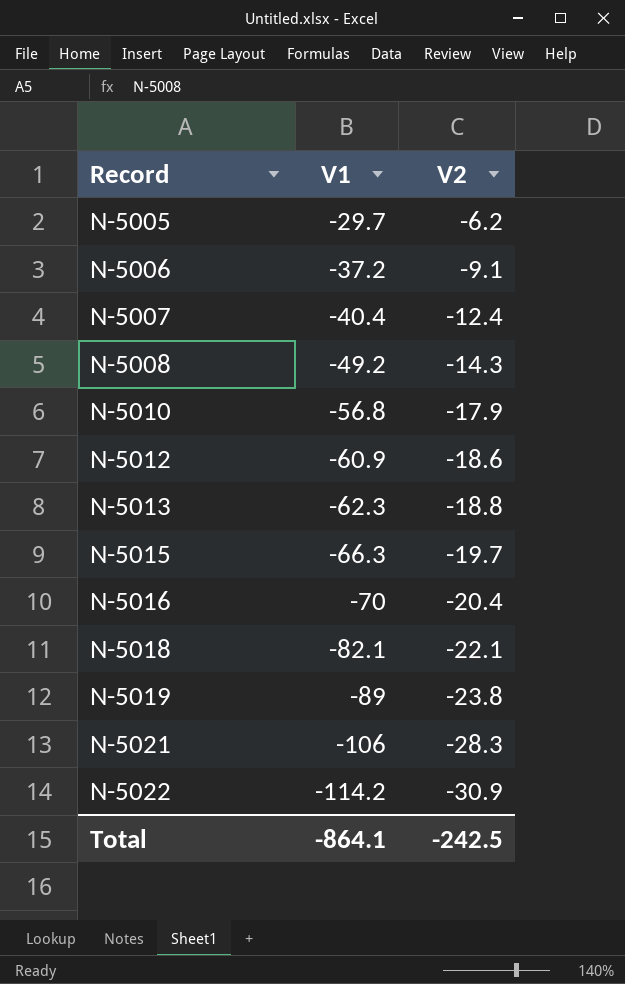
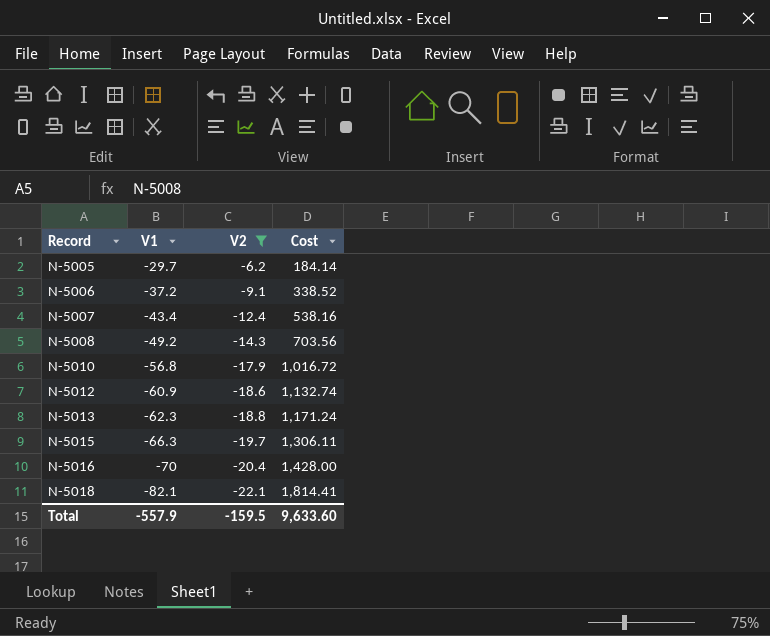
filter: none -> V2 >= -22.1
column Cost | formula: none -> [V1] * [V2]
N-5007 | V1: -40.4 -> -43.4
Total | V1: -864.1 -> -557.9
Total | V2: -242.5 -> -159.5

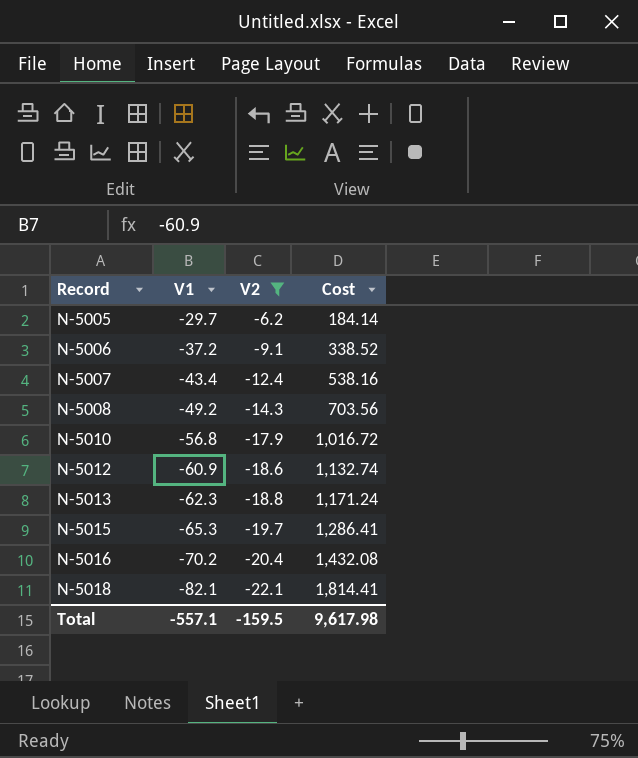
N-5015 | V1: -66.3 -> -65.3
N-5015 | Cost: 1,306.11 -> 1,286.41
N-5016 | V1: -70 -> -70.2
N-5016 | Cost: 1,428.00 -> 1,432.08
Total | V1: -557.9 -> -557.1
Total | Cost: 9,633.60 -> 9,617.98

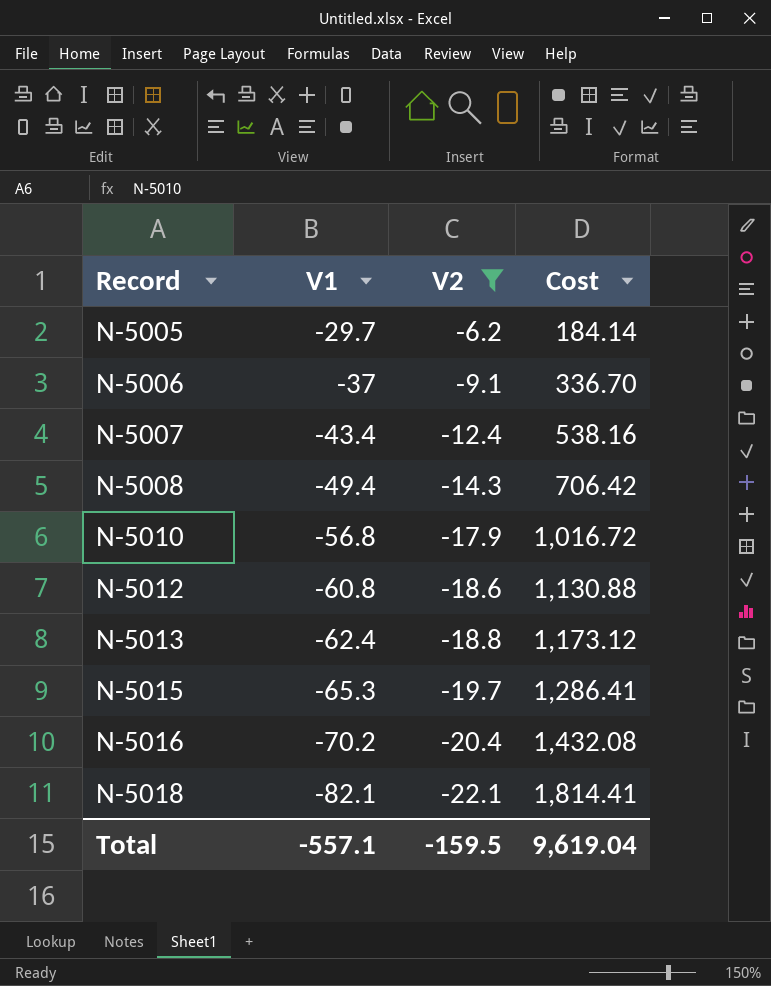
N-5006 | V1: -37.2 -> -37
N-5006 | Cost: 338.52 -> 336.70
N-5008 | V1: -49.2 -> -49.4
N-5008 | Cost: 703.56 -> 706.42
N-5012 | V1: -60.9 -> -60.8
N-5012 | Cost: 1,132.74 -> 1,130.88
N-5013 | V1: -62.3 -> -62.4
N-5013 | Cost: 1,171.24 -> 1,173.12
Total | Cost: 9,617.98 -> 9,619.04

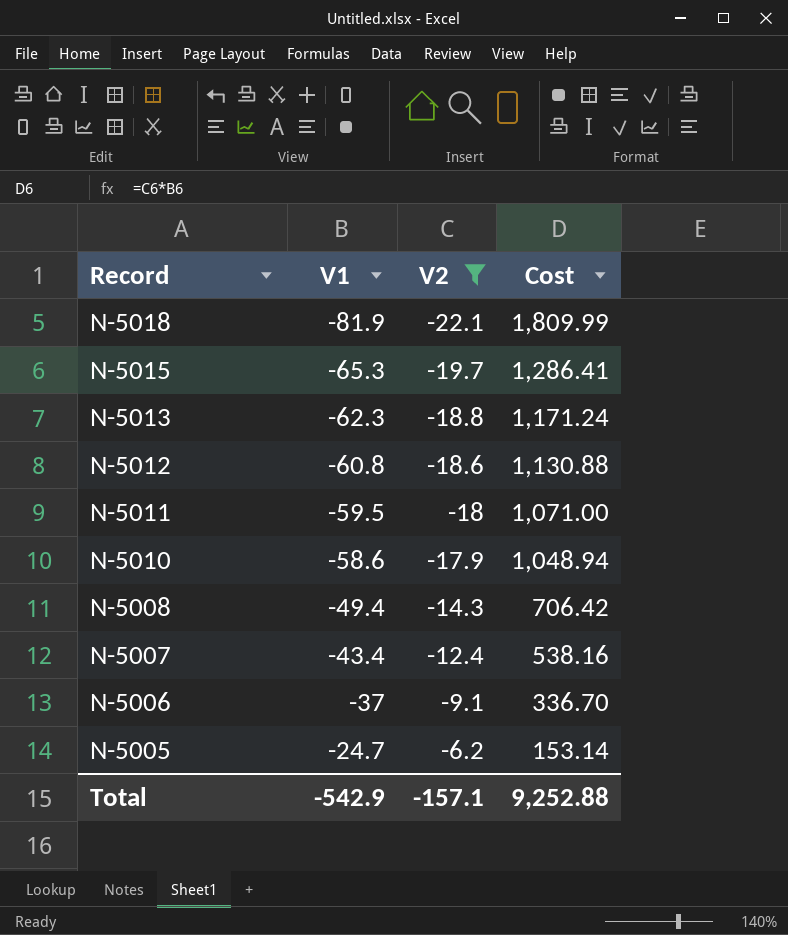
row order: Record ascending -> Record descending
row N-5016: -70.2 | -20.4 | 1,432.08 -> none
N-5018 | V1: -82.1 -> -81.9
N-5018 | Cost: 1,814.41 -> 1,809.99
N-5013 | V1: -62.4 -> -62.3
N-5013 | Cost: 1,173.12 -> 1,171.24
row N-5011: none -> -59.5 | -18 | 1,071.00
N-5010 | V1: -56.8 -> -58.6
N-5010 | Cost: 1,016.72 -> 1,048.94
N-5005 | V1: -29.7 -> -24.7
N-5005 | Cost: 184.14 -> 153.14
Total | V1: -557.1 -> -542.9
Total | V2: -159.5 -> -157.1
Total | Cost: 9,619.04 -> 9,252.88

